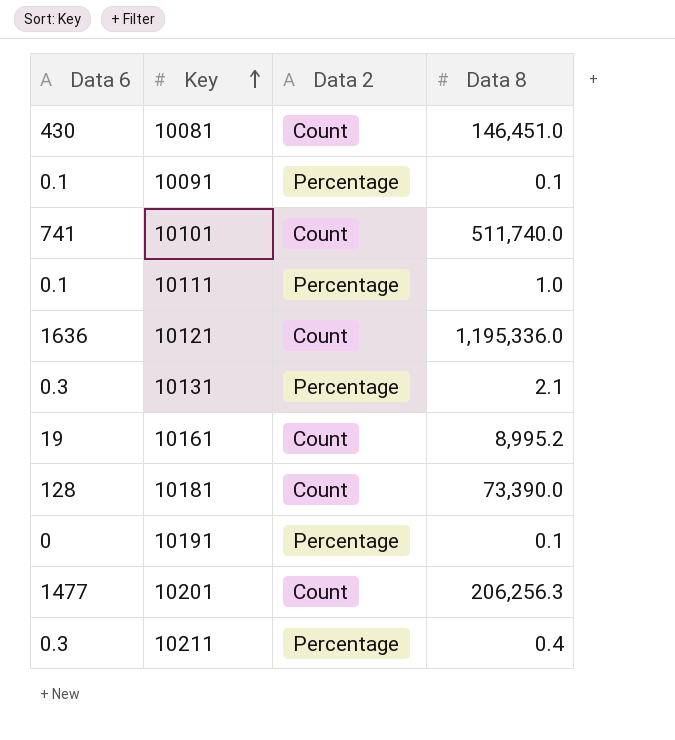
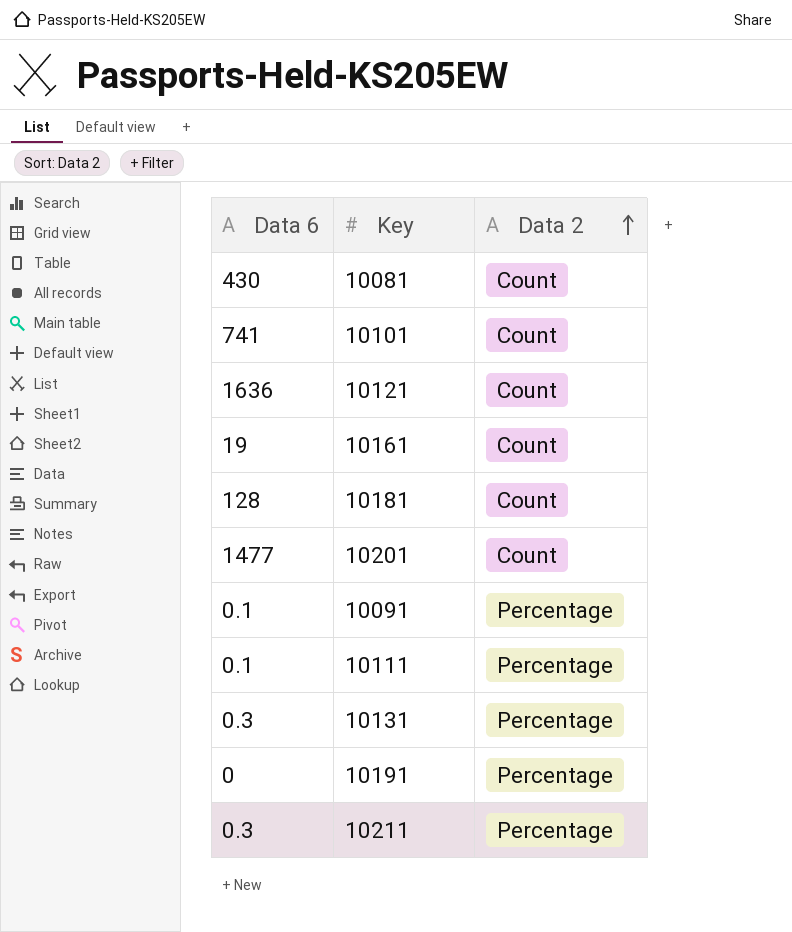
row order: Key ascending -> Data 2 ascending
column Data 8 | position: 4 -> none

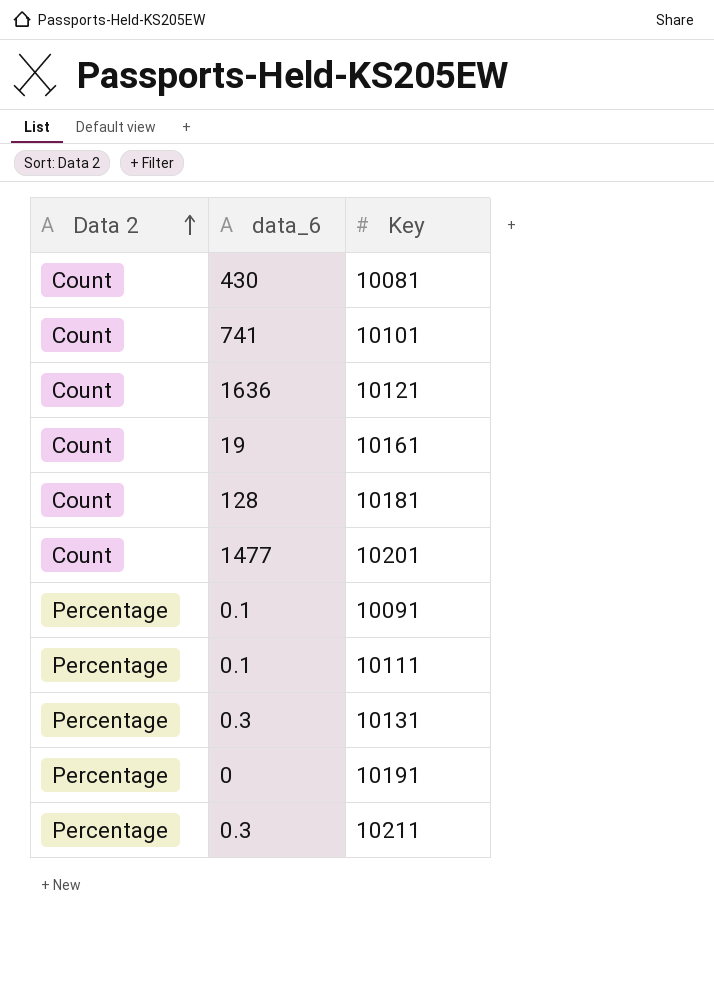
column Data 2 | position: 3 -> 1
column name: Data 6 -> data_6

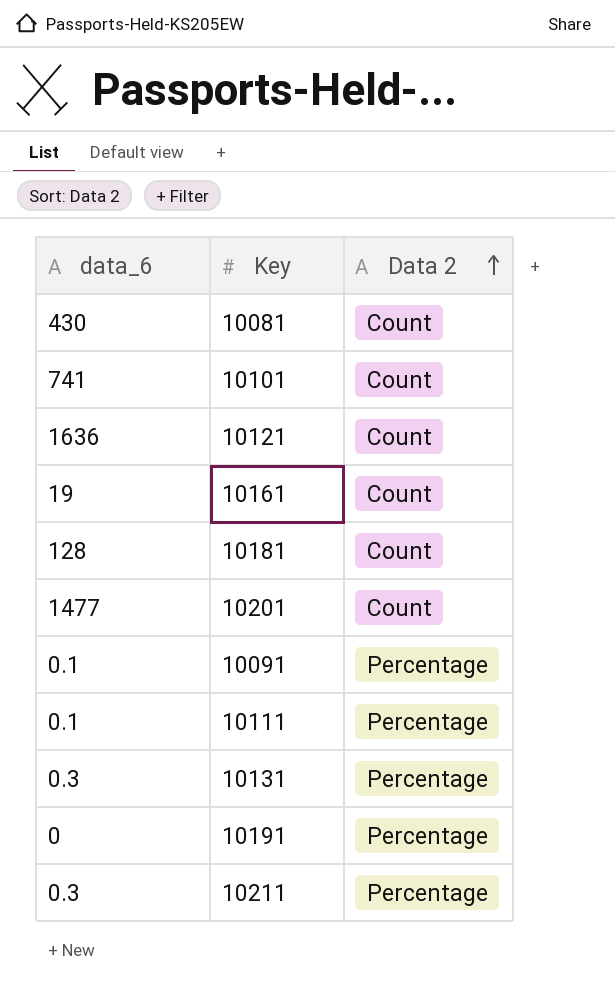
column Data 2 | position: 1 -> 3

